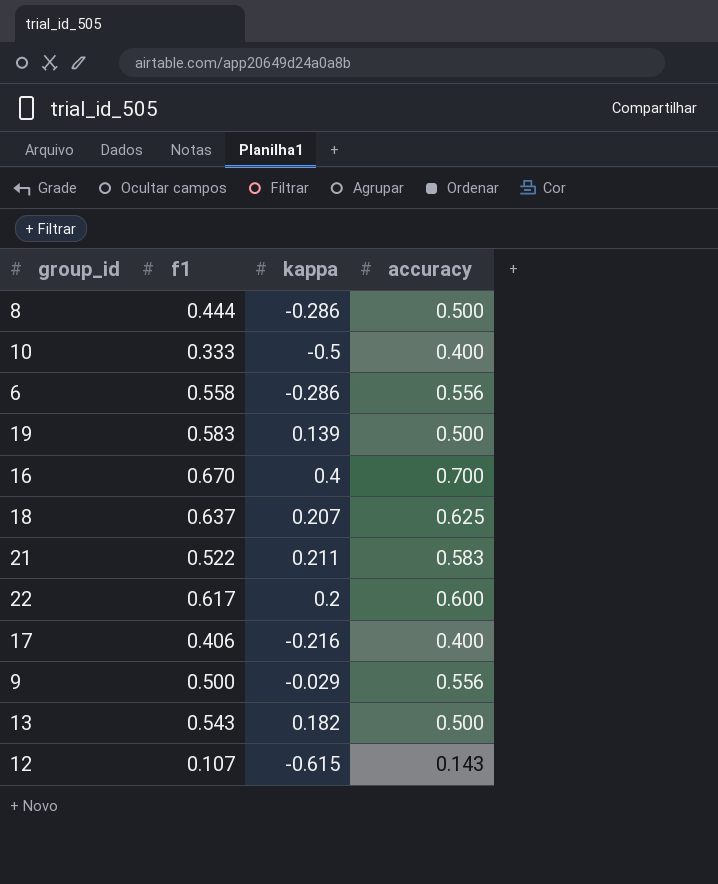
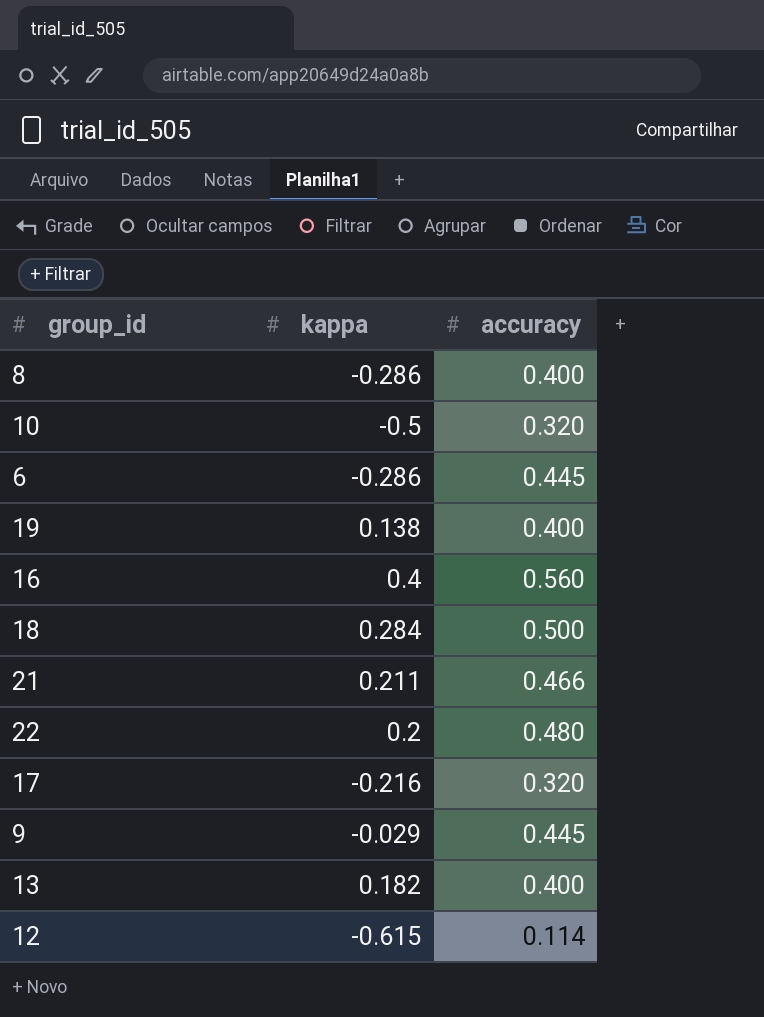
column f1 | position: 2 -> none
8 | accuracy: 0.500 -> 0.400
10 | accuracy: 0.400 -> 0.320
6 | accuracy: 0.556 -> 0.445
19 | kappa: 0.139 -> 0.138
19 | accuracy: 0.500 -> 0.400
16 | accuracy: 0.700 -> 0.560
18 | kappa: 0.207 -> 0.284
18 | accuracy: 0.625 -> 0.500
21 | accuracy: 0.583 -> 0.466
22 | accuracy: 0.600 -> 0.480
17 | accuracy: 0.400 -> 0.320
9 | accuracy: 0.556 -> 0.445
13 | accuracy: 0.500 -> 0.400
12 | accuracy: 0.143 -> 0.114

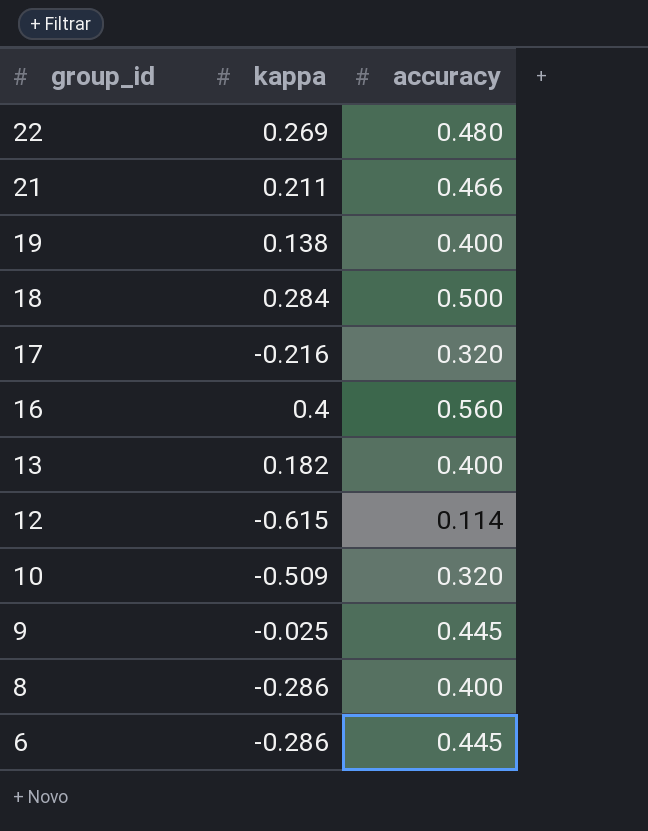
row order: none -> group_id descending
22 | kappa: 0.2 -> 0.269
10 | kappa: -0.5 -> -0.509
9 | kappa: -0.029 -> -0.025

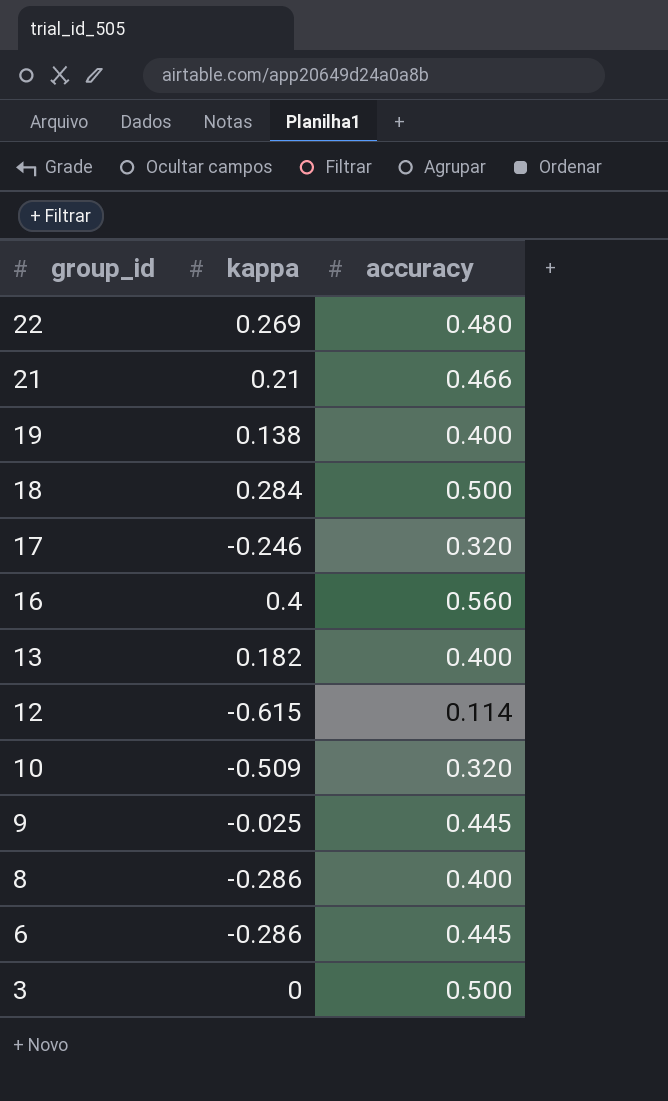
21 | kappa: 0.211 -> 0.21
17 | kappa: -0.216 -> -0.246
row 3: none -> 0 | 0.500

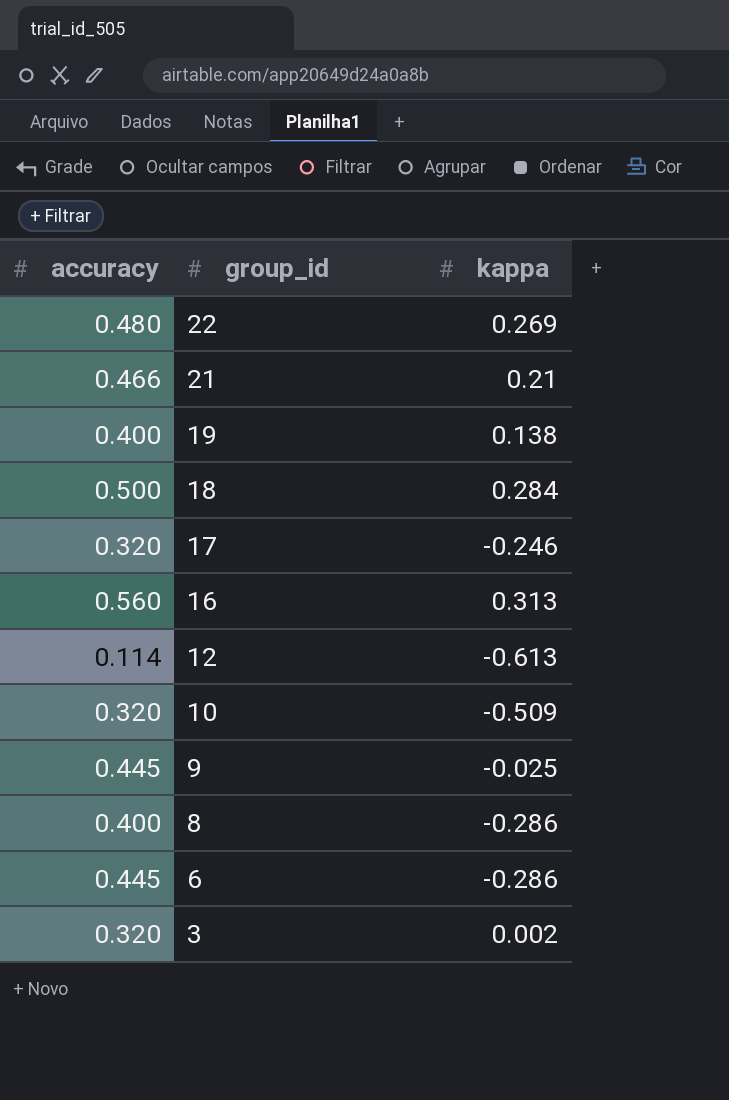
column accuracy | position: 3 -> 1
row 13: 0.182 | 0.400 -> none
16 | kappa: 0.4 -> 0.313
12 | kappa: -0.615 -> -0.613
3 | accuracy: 0.500 -> 0.320
3 | kappa: 0 -> 0.002

